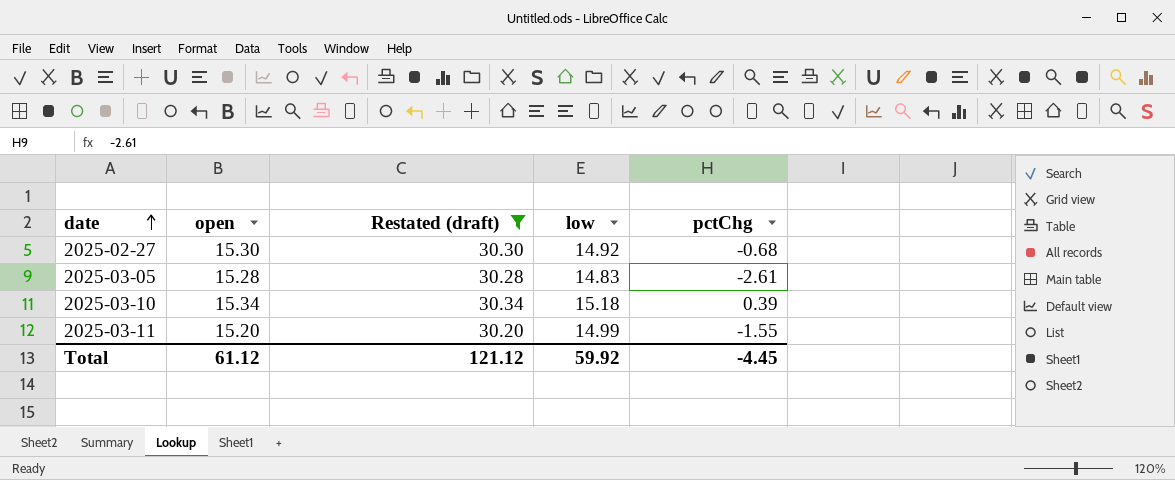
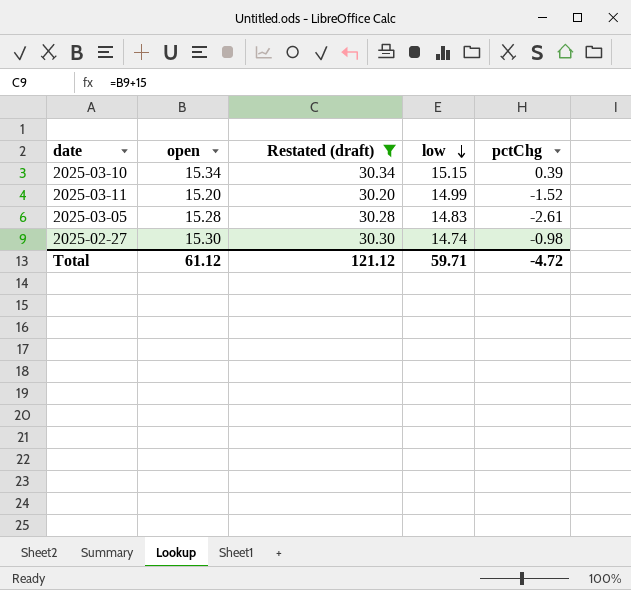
row order: date ascending -> low descending
2025-03-10 | low: 15.18 -> 15.15
2025-03-11 | pctChg: -1.55 -> -1.52
2025-02-27 | low: 14.92 -> 14.74
2025-02-27 | pctChg: -0.68 -> -0.98
Total | low: 59.92 -> 59.71
Total | pctChg: -4.45 -> -4.72

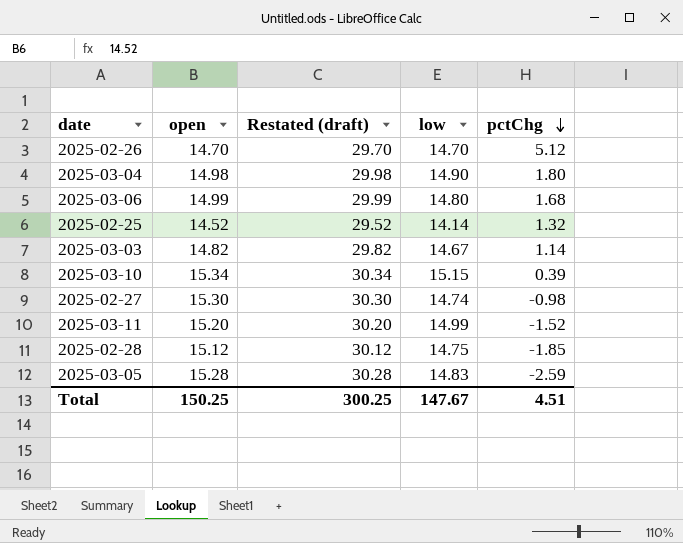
filter: Restated (draft) >= 30.20 -> none
row order: low descending -> pctChg descending
2025-03-05 | pctChg: -2.61 -> -2.59
Total | open: 61.12 -> 150.25
Total | Restated (draft): 121.12 -> 300.25
Total | low: 59.71 -> 147.67
Total | pctChg: -4.72 -> 4.51

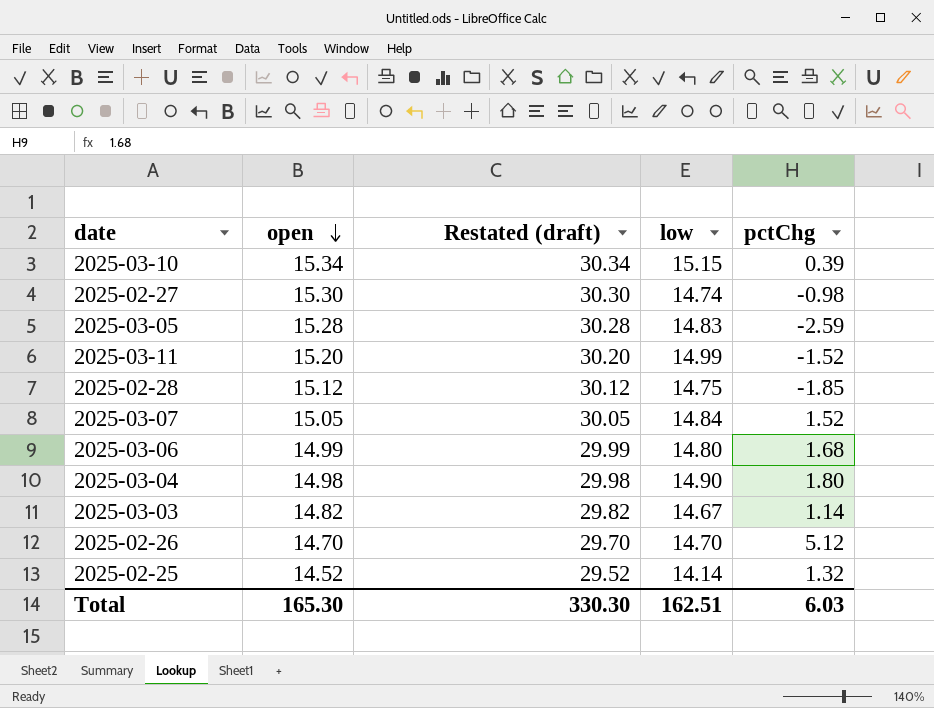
row order: pctChg descending -> open descending
row 2025-03-07: none -> 15.05 | 30.05 | 14.84 | 1.52
Total | open: 150.25 -> 165.30
Total | Restated (draft): 300.25 -> 330.30
Total | low: 147.67 -> 162.51
Total | pctChg: 4.51 -> 6.03

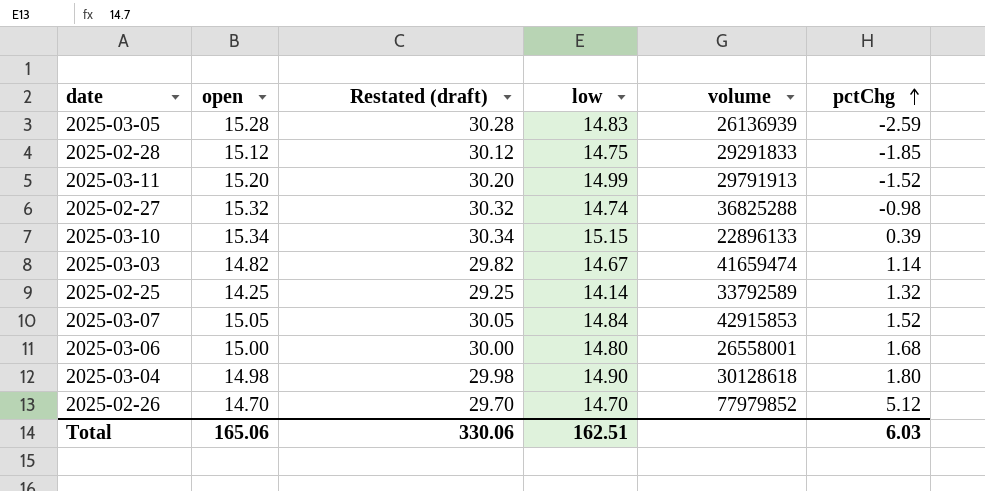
row order: open descending -> pctChg ascending
column volume | position: none -> 5
2025-02-27 | open: 15.30 -> 15.32
2025-02-27 | Restated (draft): 30.30 -> 30.32
2025-02-25 | open: 14.52 -> 14.25
2025-02-25 | Restated (draft): 29.52 -> 29.25
2025-03-06 | open: 14.99 -> 15.00
2025-03-06 | Restated (draft): 29.99 -> 30.00
Total | open: 165.30 -> 165.06
Total | Restated (draft): 330.30 -> 330.06

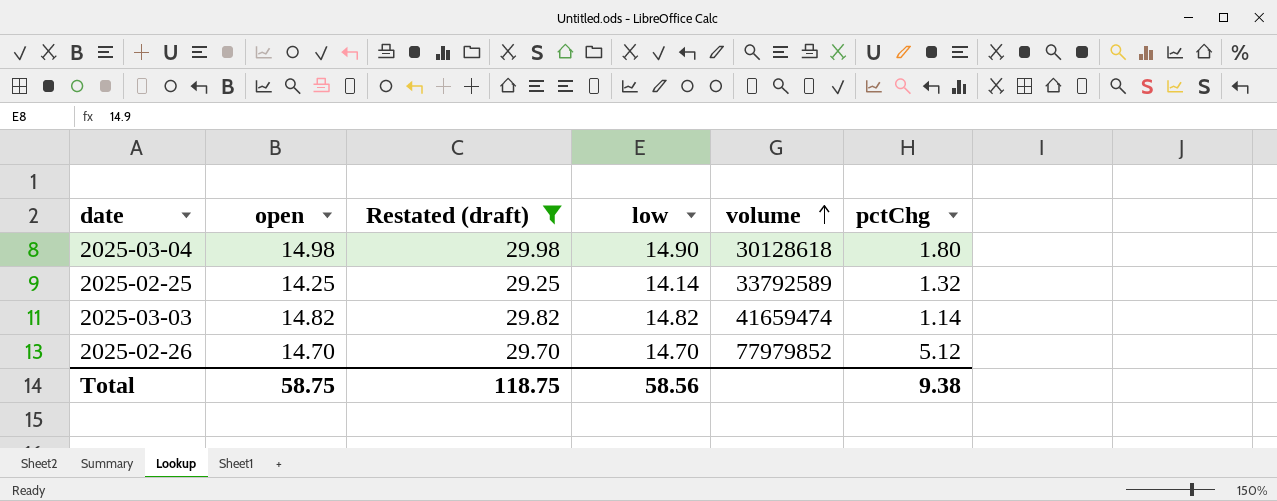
filter: none -> Restated (draft) <= 29.98
row order: pctChg ascending -> volume ascending
2025-03-03 | low: 14.67 -> 14.82
Total | open: 165.06 -> 58.75
Total | Restated (draft): 330.06 -> 118.75
Total | low: 162.51 -> 58.56
Total | pctChg: 6.03 -> 9.38

